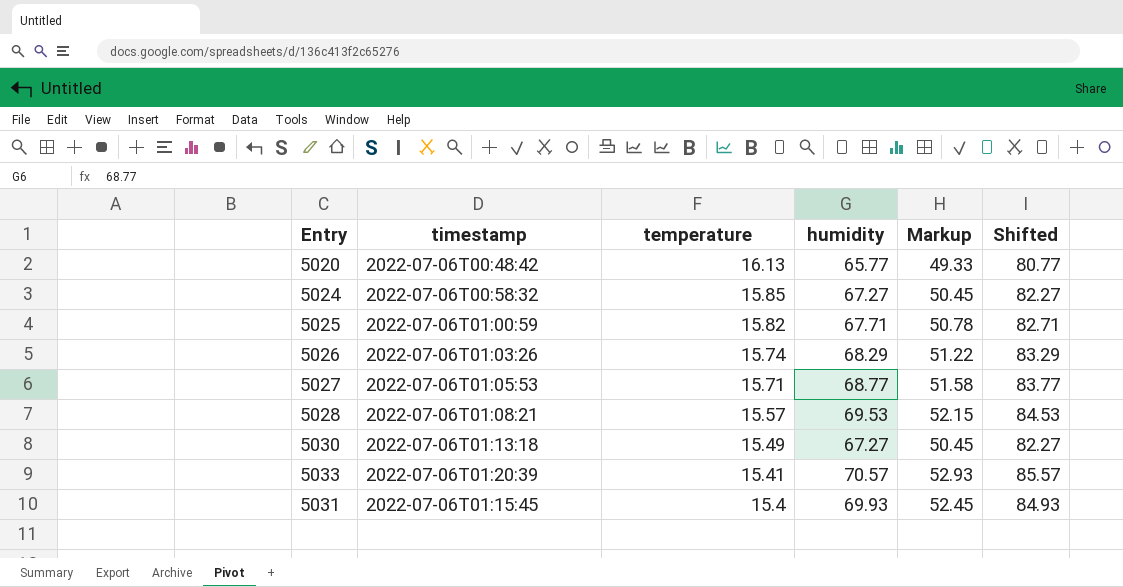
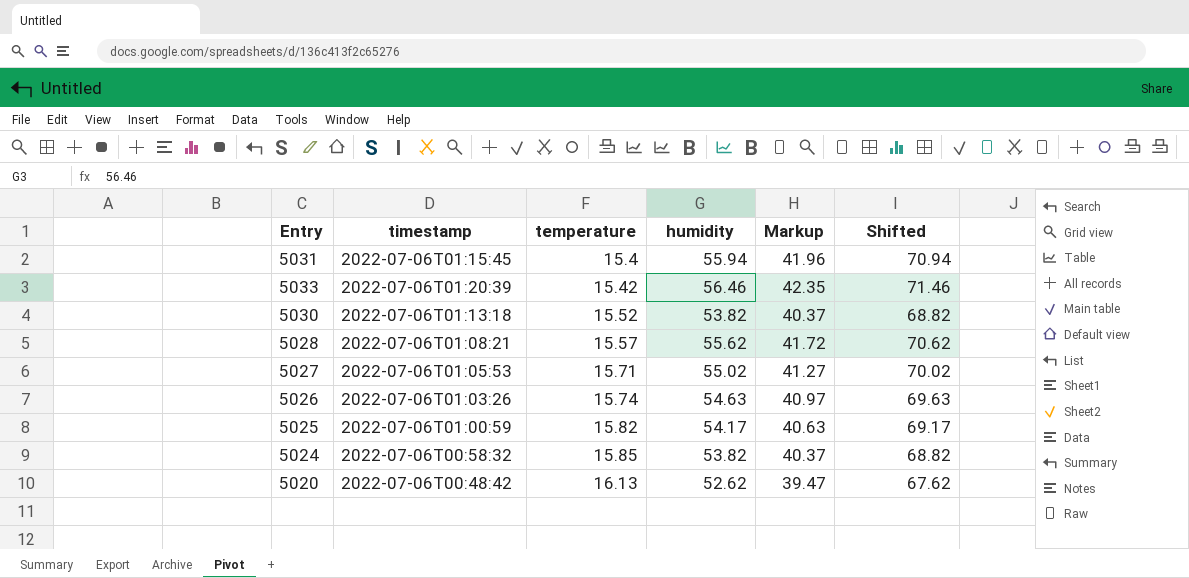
row order: temperature descending -> temperature ascending
5031 | humidity: 69.93 -> 55.94
5031 | Markup: 52.45 -> 41.96
5031 | Shifted: 84.93 -> 70.94
5033 | temperature: 15.41 -> 15.42
5033 | humidity: 70.57 -> 56.46
5033 | Markup: 52.93 -> 42.35
5033 | Shifted: 85.57 -> 71.46
5030 | temperature: 15.49 -> 15.52
5030 | humidity: 67.27 -> 53.82
5030 | Markup: 50.45 -> 40.37
5030 | Shifted: 82.27 -> 68.82
5028 | humidity: 69.53 -> 55.62
5028 | Markup: 52.15 -> 41.72
5028 | Shifted: 84.53 -> 70.62
5027 | humidity: 68.77 -> 55.02
5027 | Markup: 51.58 -> 41.27
5027 | Shifted: 83.77 -> 70.02
5026 | humidity: 68.29 -> 54.63
5026 | Markup: 51.22 -> 40.97
5026 | Shifted: 83.29 -> 69.63
5025 | humidity: 67.71 -> 54.17
5025 | Markup: 50.78 -> 40.63
5025 | Shifted: 82.71 -> 69.17
5024 | humidity: 67.27 -> 53.82
5024 | Markup: 50.45 -> 40.37
5024 | Shifted: 82.27 -> 68.82
5020 | humidity: 65.77 -> 52.62
5020 | Markup: 49.33 -> 39.47
5020 | Shifted: 80.77 -> 67.62

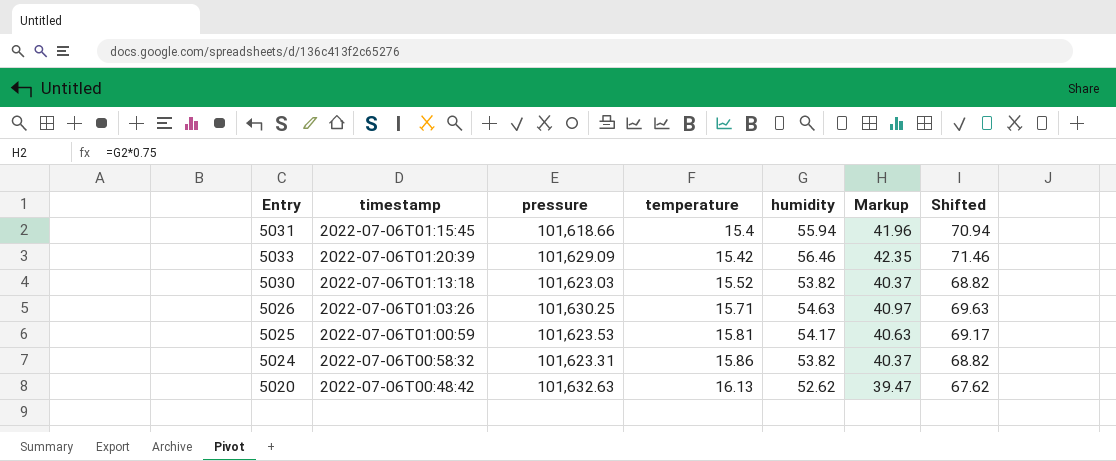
column pressure | position: none -> 3
row 5028: 2022-07-06T01:08:21 | 15.57 | 55.62 | 41.72 | 70.62 -> none
row 5027: 2022-07-06T01:05:53 | 15.71 | 55.02 | 41.27 | 70.02 -> none
5026 | temperature: 15.74 -> 15.71
5025 | temperature: 15.82 -> 15.81
5024 | temperature: 15.85 -> 15.86

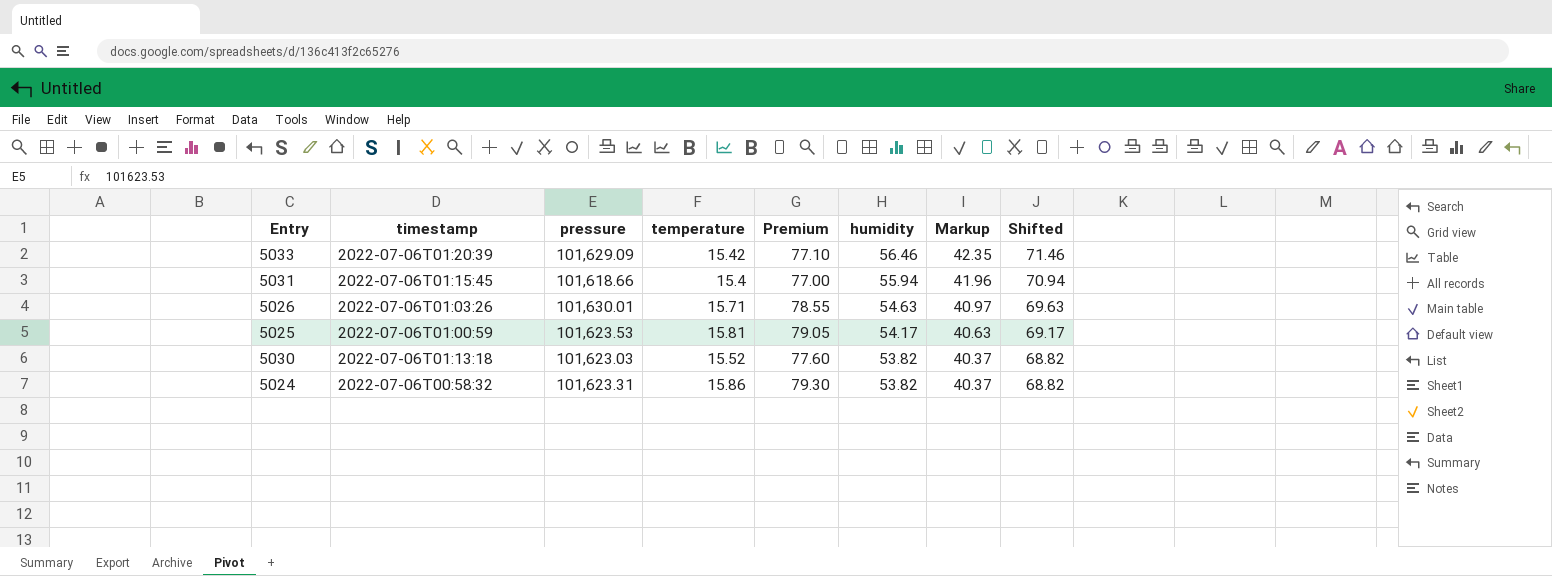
row order: temperature ascending -> humidity descending
column Premium | formula: none -> [temperature] * 5
row 5020: 2022-07-06T00:48:42 | 101,632.63 | 16.13 | 52.62 | 39.47 | 67.62 -> none
5026 | pressure: 101,630.25 -> 101,630.01

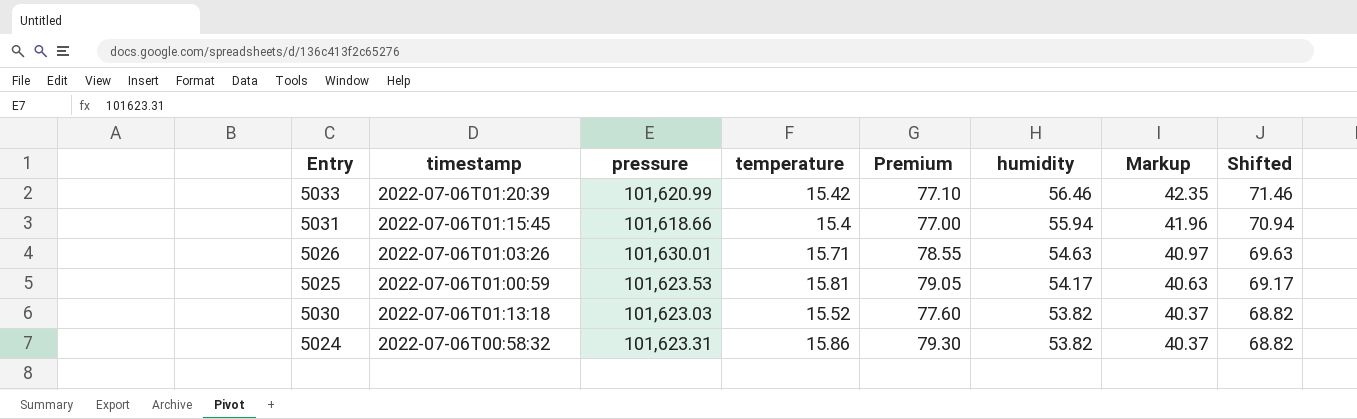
5033 | pressure: 101,629.09 -> 101,620.99

